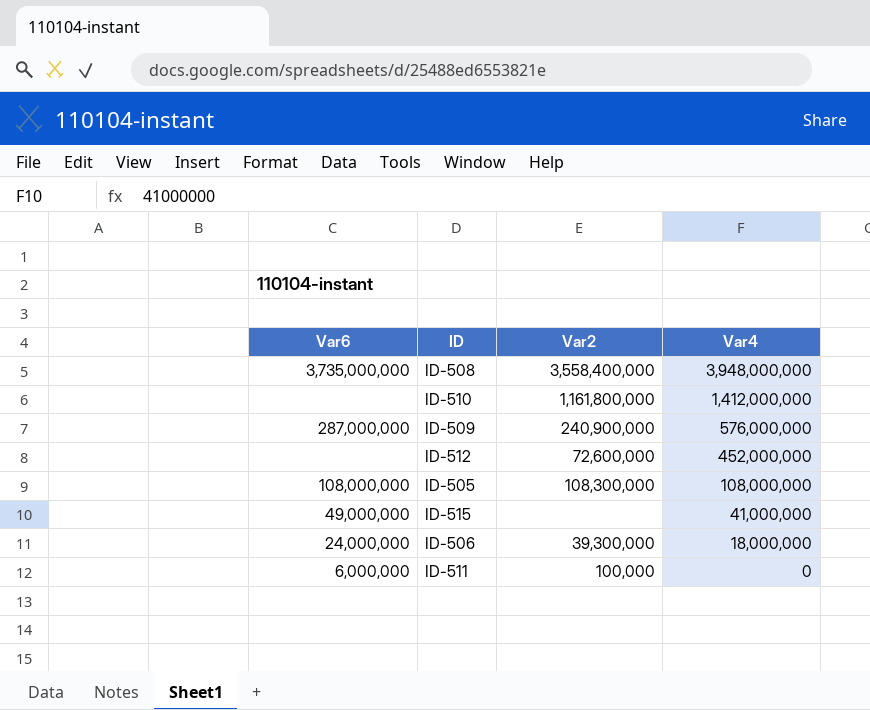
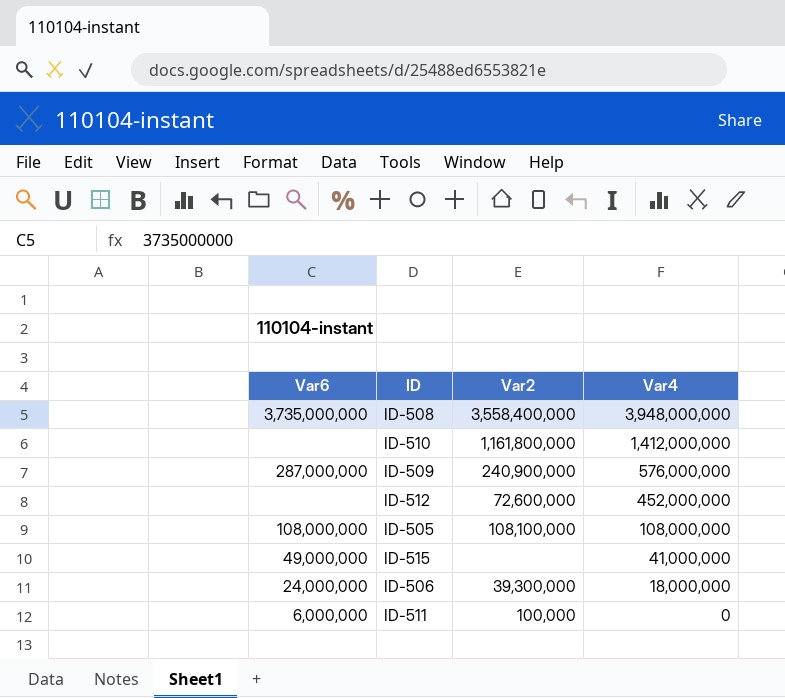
ID-505 | Var2: 108,300,000 -> 108,100,000

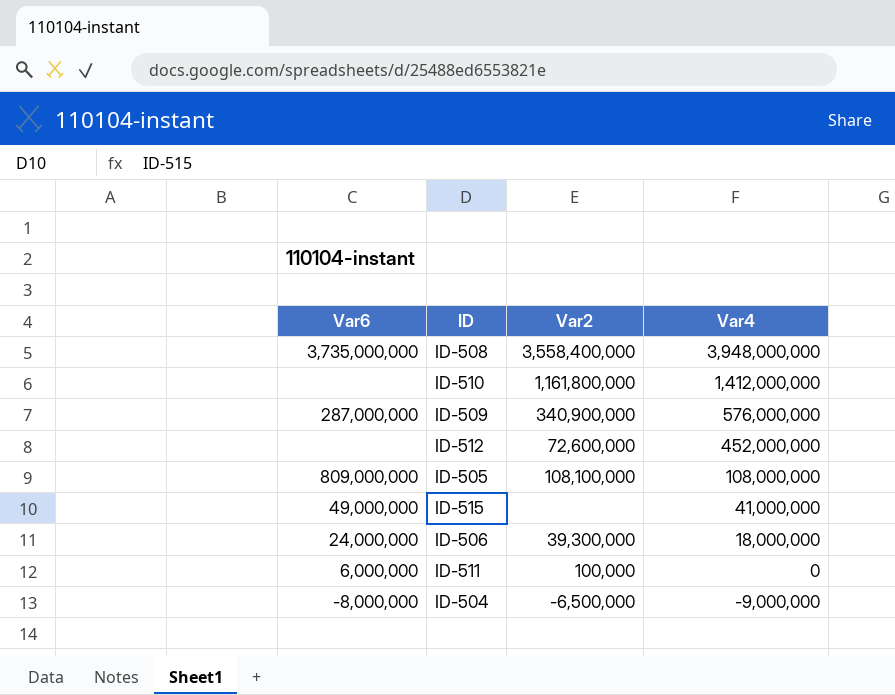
ID-509 | Var2: 240,900,000 -> 340,900,000
ID-505 | Var6: 108,000,000 -> 809,000,000
row ID-504: none -> -8,000,000 | -6,500,000 | -9,000,000

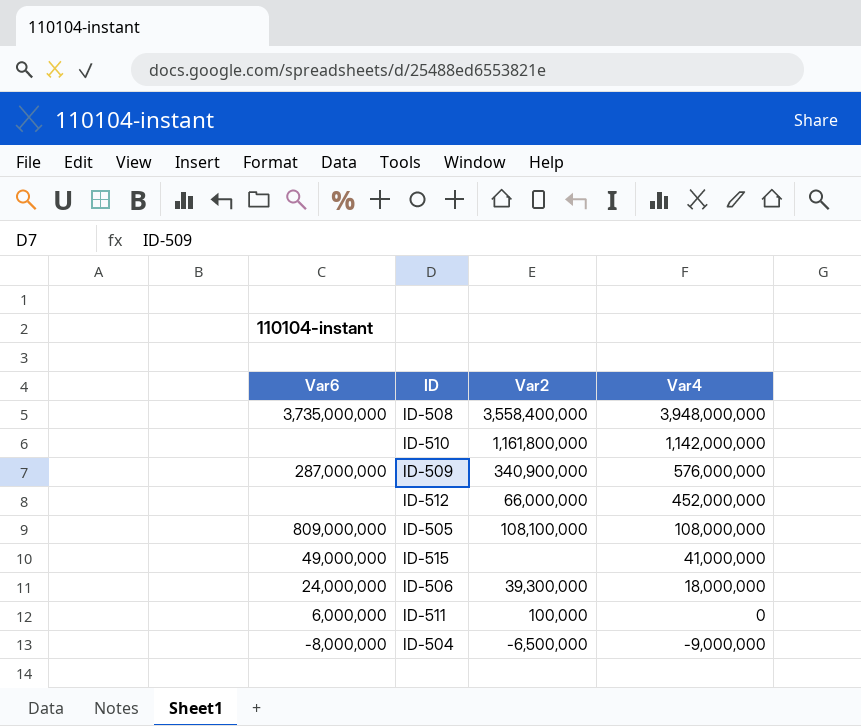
ID-510 | Var4: 1,412,000,000 -> 1,142,000,000
ID-512 | Var2: 72,600,000 -> 66,000,000

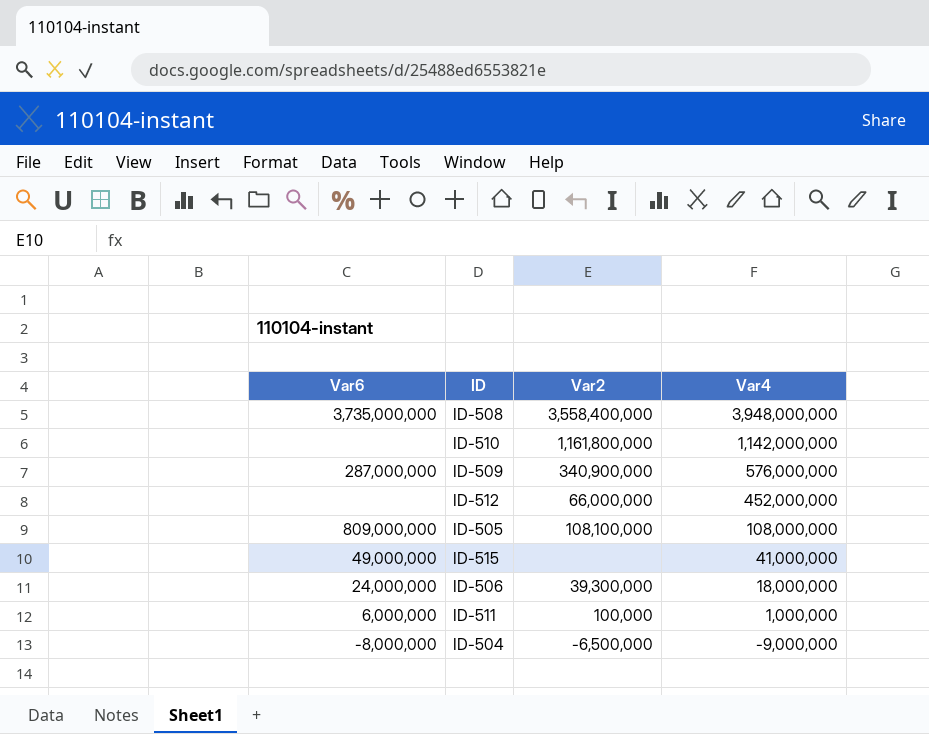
ID-511 | Var4: 0 -> 1,000,000

